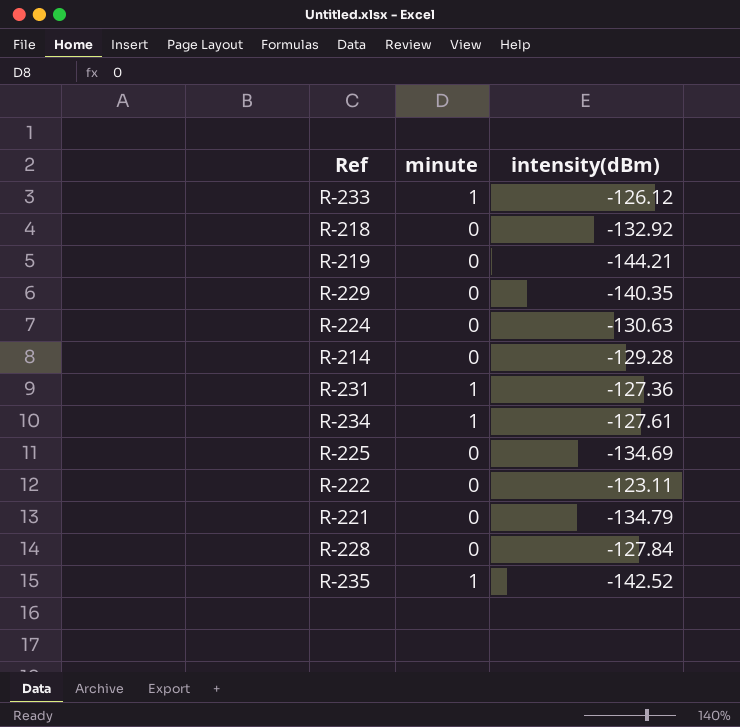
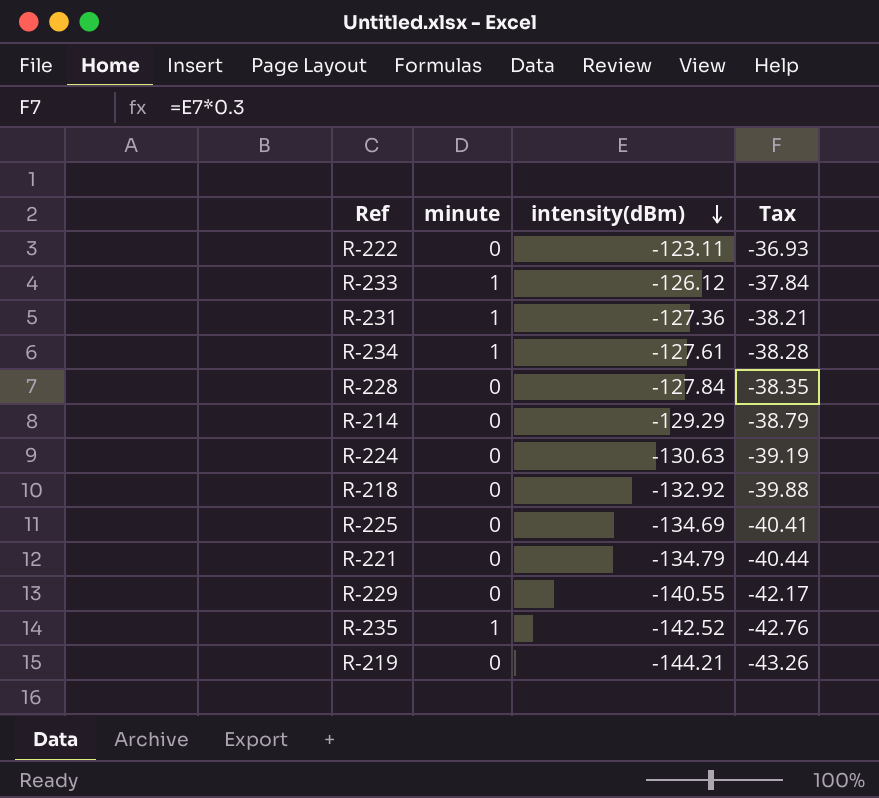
row order: none -> intensity(dBm) descending
column Tax | formula: none -> [intensity(dBm)] * 0.3
R-214 | intensity(dBm): -129.28 -> -129.29
R-229 | intensity(dBm): -140.35 -> -140.55

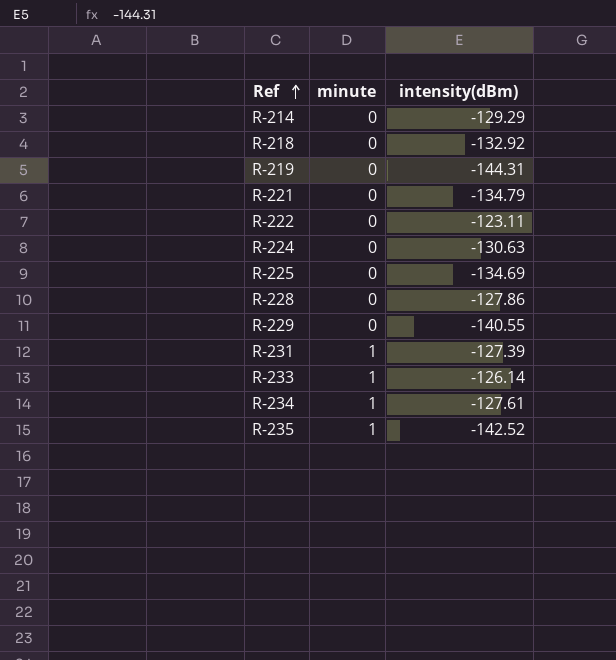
row order: intensity(dBm) descending -> Ref ascending
column Tax | formula: [intensity(dBm)] * 0.3 -> none
R-219 | intensity(dBm): -144.21 -> -144.31
R-228 | intensity(dBm): -127.84 -> -127.86
R-231 | intensity(dBm): -127.36 -> -127.39
R-233 | intensity(dBm): -126.12 -> -126.14

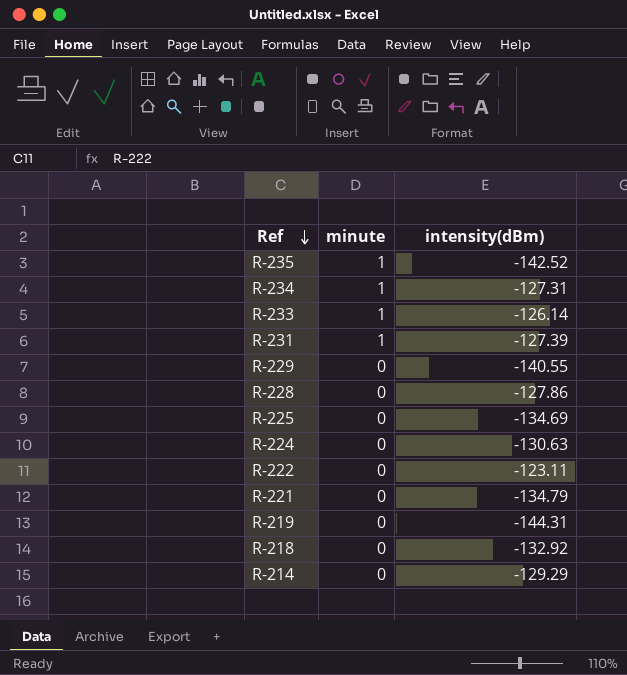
row order: Ref ascending -> Ref descending
R-234 | intensity(dBm): -127.61 -> -127.31

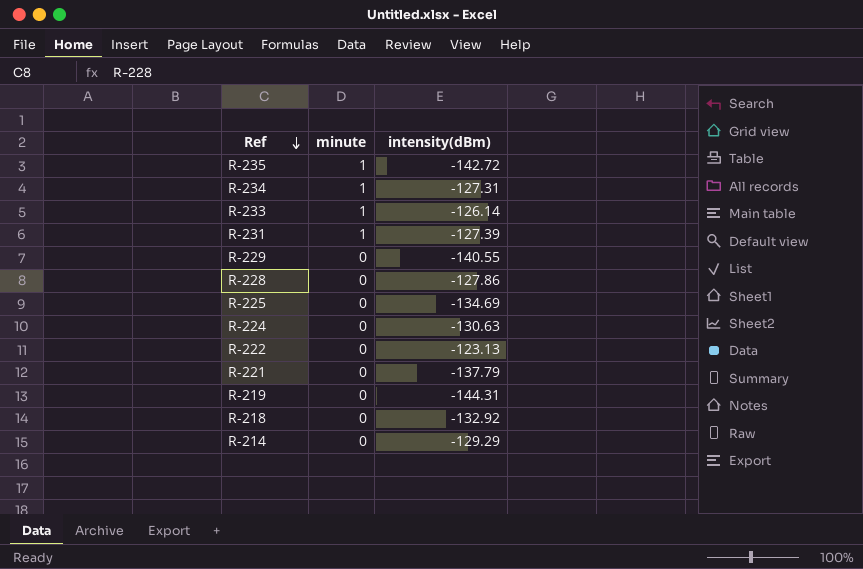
R-235 | intensity(dBm): -142.52 -> -142.72
R-222 | intensity(dBm): -123.11 -> -123.13
R-221 | intensity(dBm): -134.79 -> -137.79

